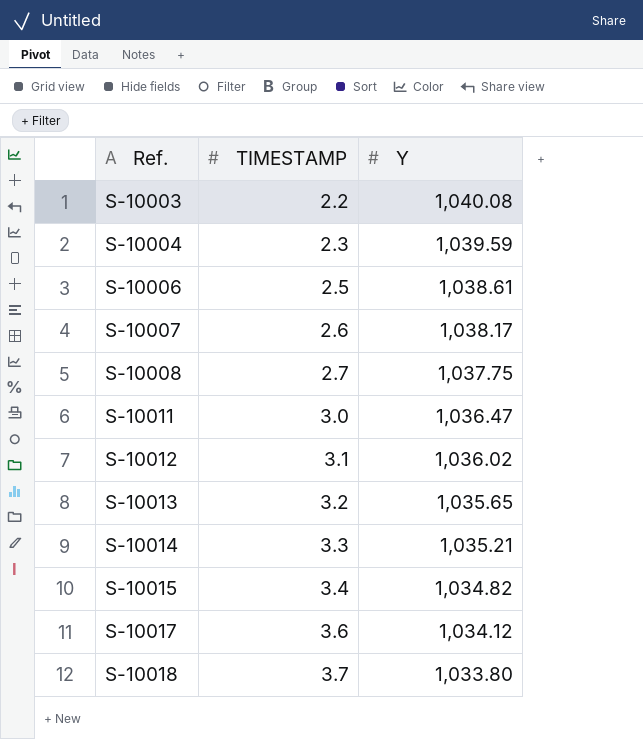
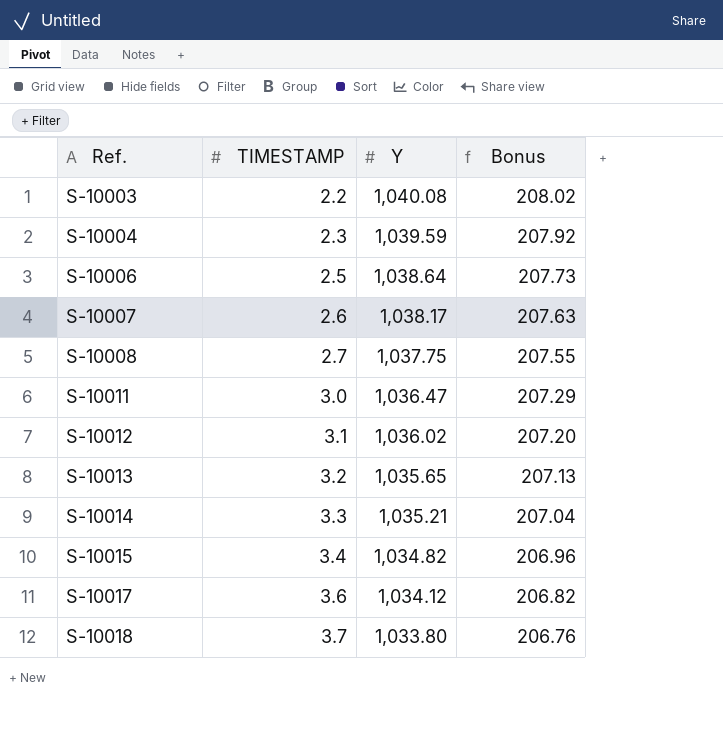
column Bonus | formula: none -> [Y] * 0.2
S-10006 | Y: 1,038.61 -> 1,038.64

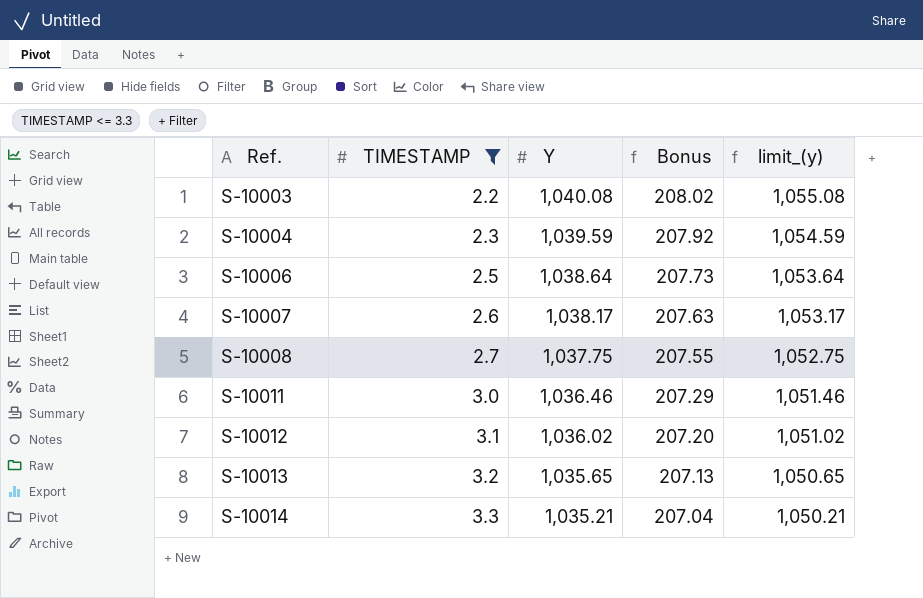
filter: none -> TIMESTAMP <= 3.3
column limit_(y) | formula: none -> [Y] + 15
S-10011 | Y: 1,036.47 -> 1,036.46

